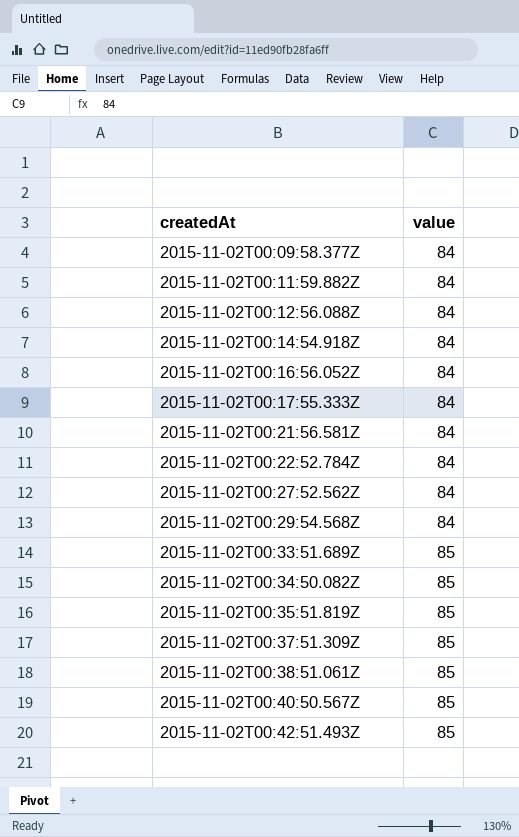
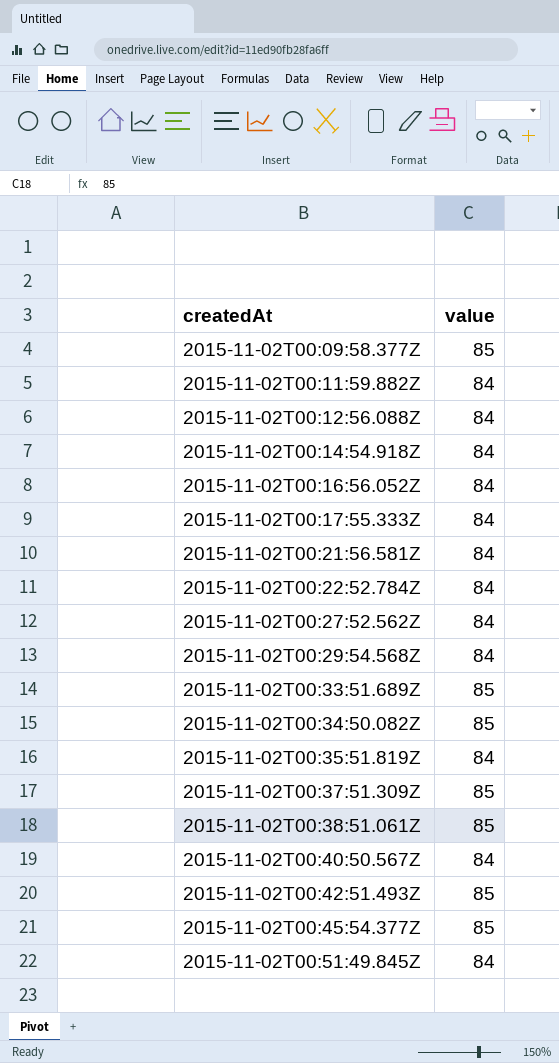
2015-11-02T00:09:58.377Z | value: 84 -> 85
2015-11-02T00:35:51.819Z | value: 85 -> 84
2015-11-02T00:40:50.567Z | value: 85 -> 84
row 2015-11-02T00:45:54.377Z: none -> 85
row 2015-11-02T00:51:49.845Z: none -> 84

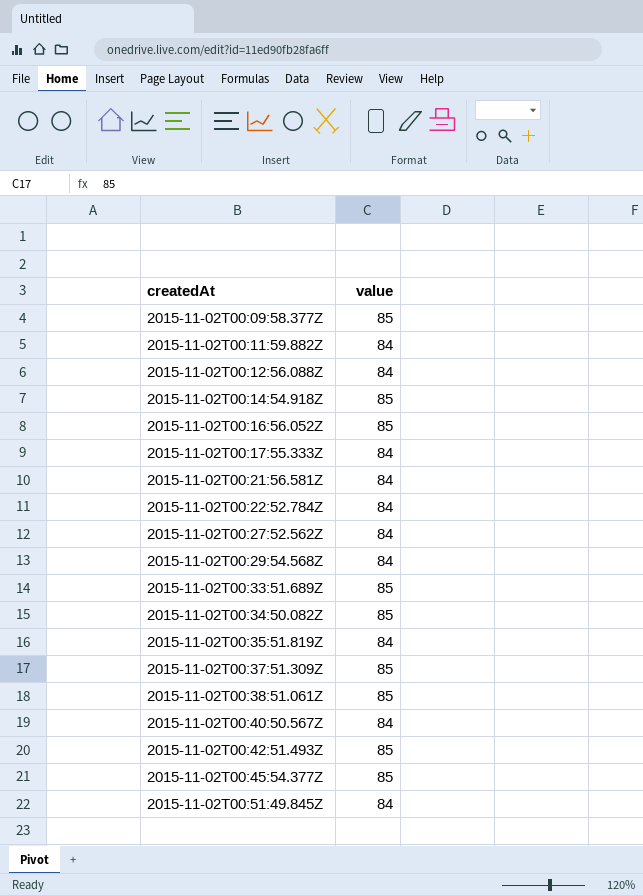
2015-11-02T00:14:54.918Z | value: 84 -> 85
2015-11-02T00:16:56.052Z | value: 84 -> 85

